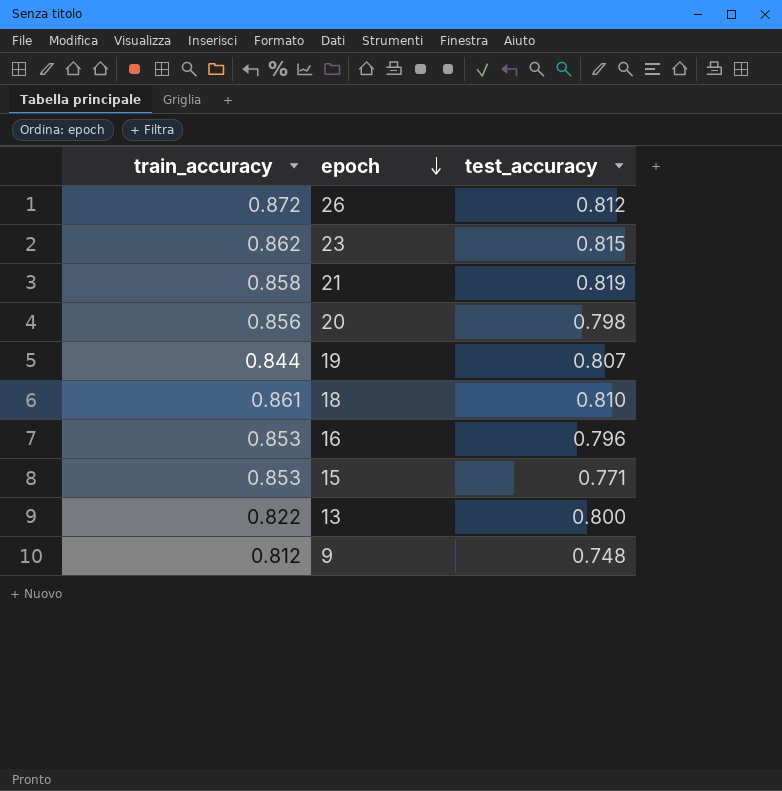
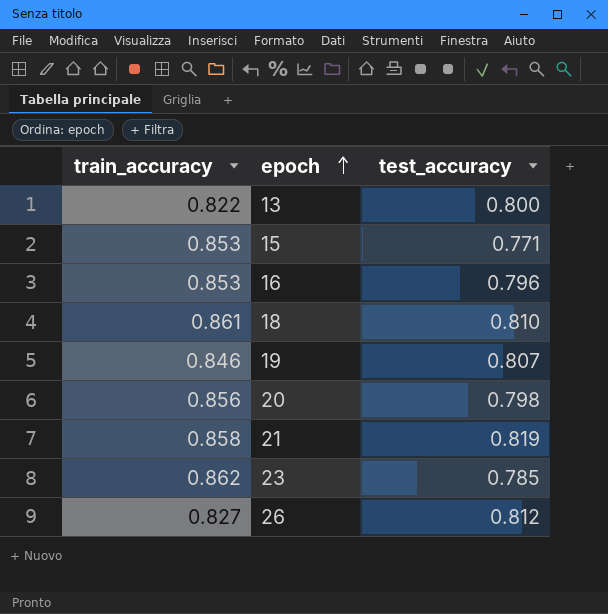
row order: epoch descending -> epoch ascending
row 9: 0.812 | 0.748 -> none
19 | train_accuracy: 0.844 -> 0.846
23 | test_accuracy: 0.815 -> 0.785
26 | train_accuracy: 0.872 -> 0.827

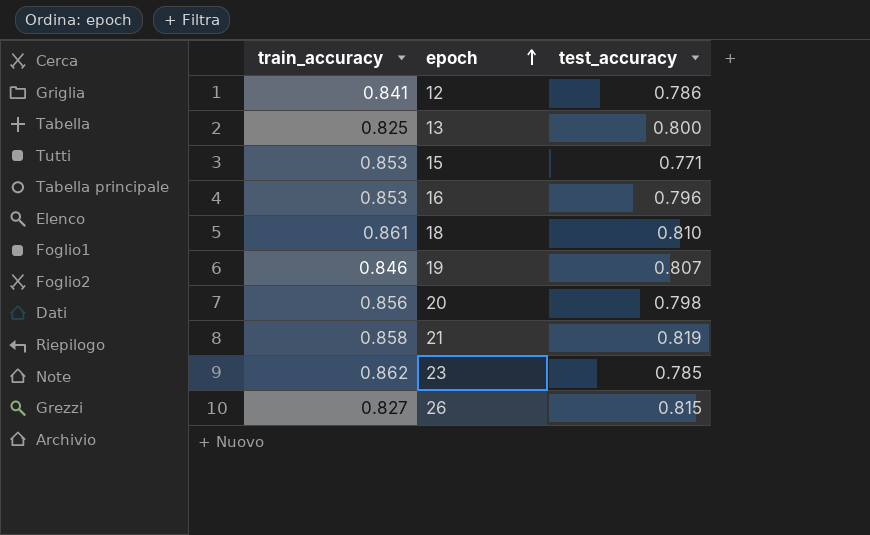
row 12: none -> 0.841 | 0.786
13 | train_accuracy: 0.822 -> 0.825
26 | test_accuracy: 0.812 -> 0.815

